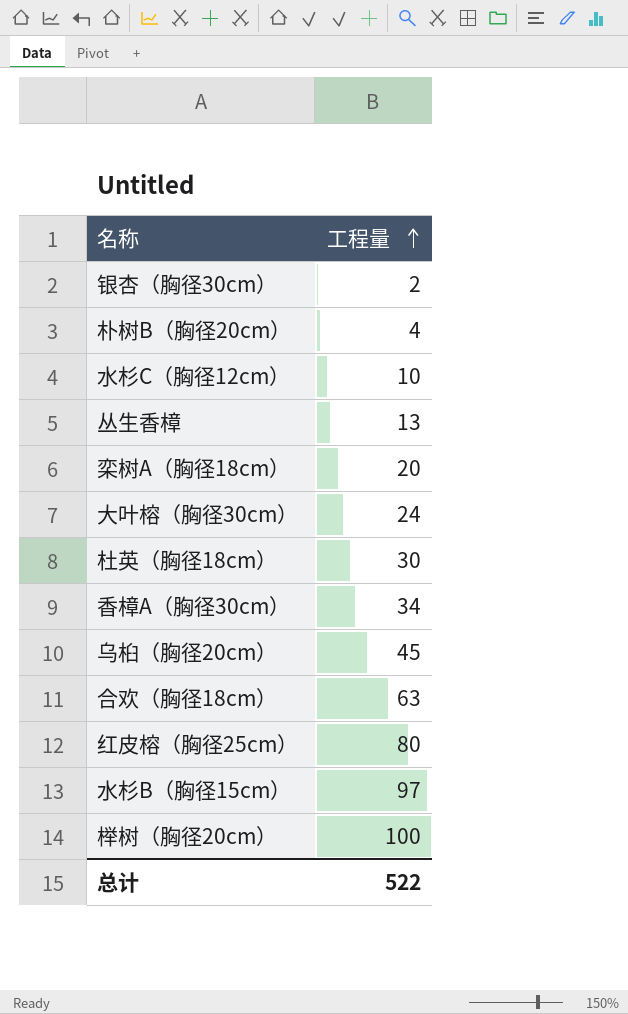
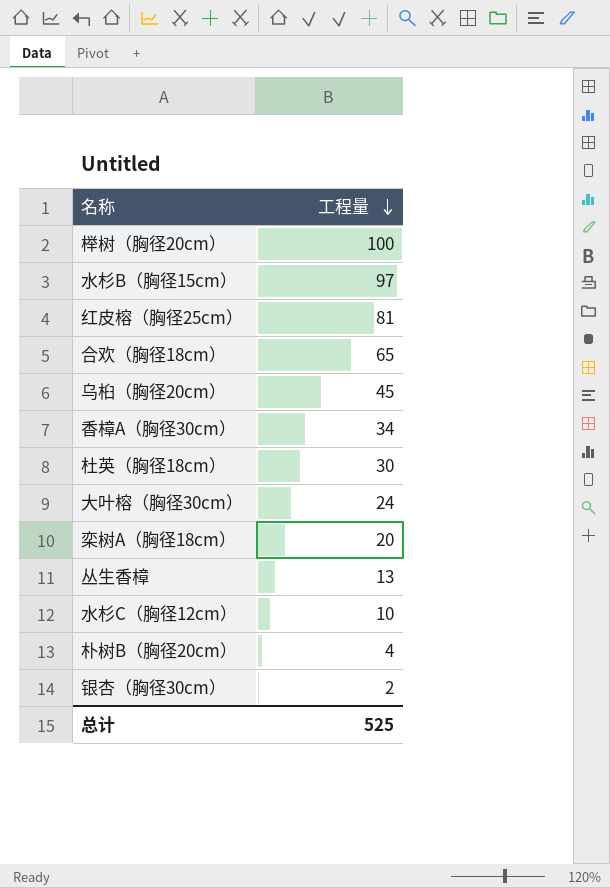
row order: 工程量 ascending -> 工程量 descending
红皮榕（胸径25cm） | 工程量: 80 -> 81
合欢（胸径18cm） | 工程量: 63 -> 65
总计 | 工程量: 522 -> 525

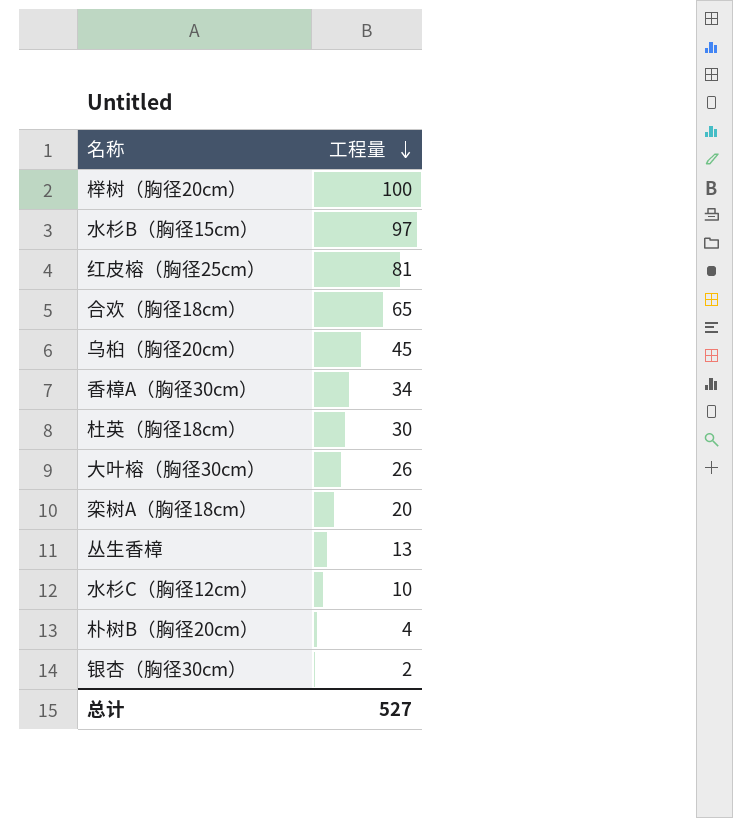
大叶榕（胸径30cm） | 工程量: 24 -> 26
总计 | 工程量: 525 -> 527

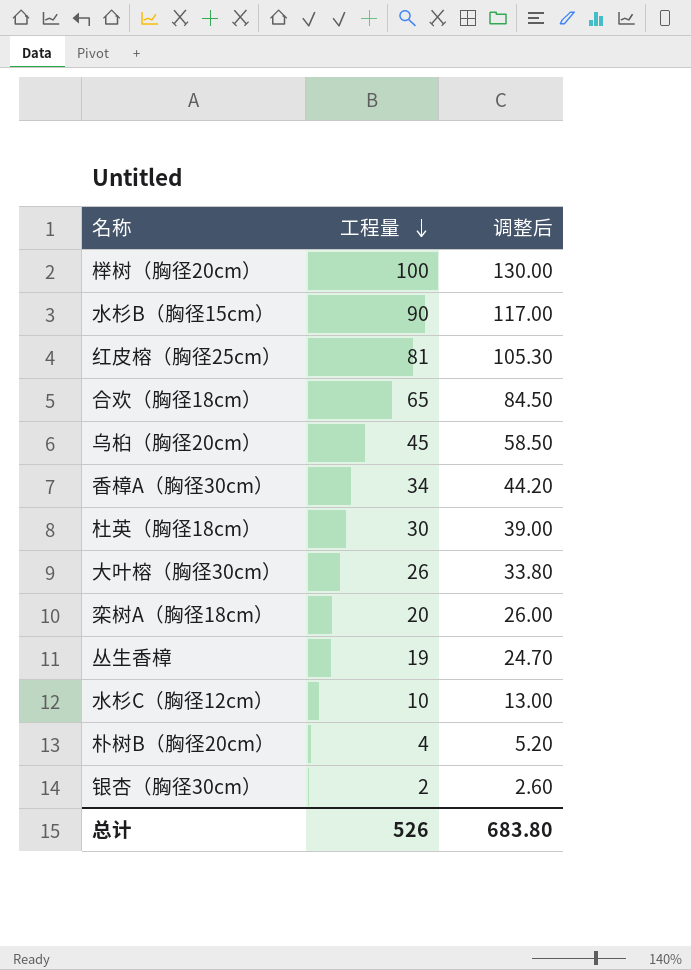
column 调整后 | formula: none -> [工程量] * 1.3
水杉B（胸径15cm） | 工程量: 97 -> 90
丛生香樟 | 工程量: 13 -> 19
总计 | 工程量: 527 -> 526

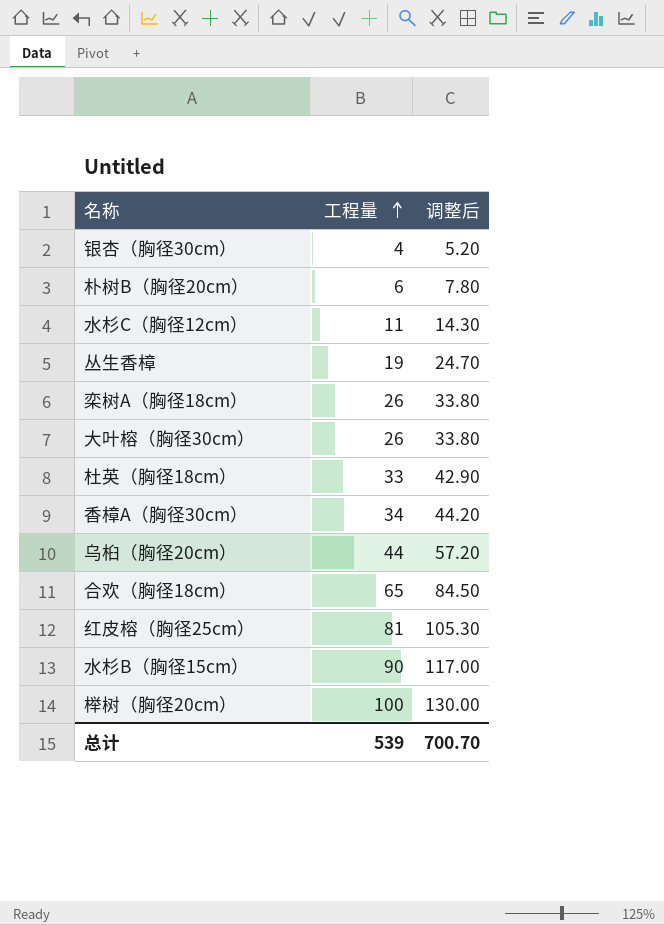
row order: 工程量 descending -> 工程量 ascending
银杏（胸径30cm） | 工程量: 2 -> 4
银杏（胸径30cm） | 调整后: 2.60 -> 5.20
朴树B（胸径20cm） | 工程量: 4 -> 6
朴树B（胸径20cm） | 调整后: 5.20 -> 7.80
水杉C（胸径12cm） | 工程量: 10 -> 11
水杉C（胸径12cm） | 调整后: 13.00 -> 14.30
栾树A（胸径18cm） | 工程量: 20 -> 26
栾树A（胸径18cm） | 调整后: 26.00 -> 33.80
杜英（胸径18cm） | 工程量: 30 -> 33
杜英（胸径18cm） | 调整后: 39.00 -> 42.90
乌桕（胸径20cm） | 工程量: 45 -> 44
乌桕（胸径20cm） | 调整后: 58.50 -> 57.20
总计 | 工程量: 526 -> 539
总计 | 调整后: 683.80 -> 700.70

